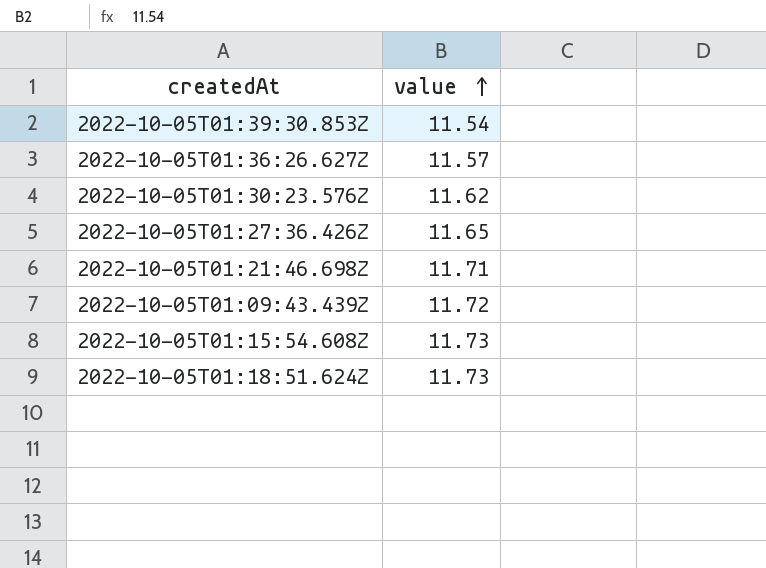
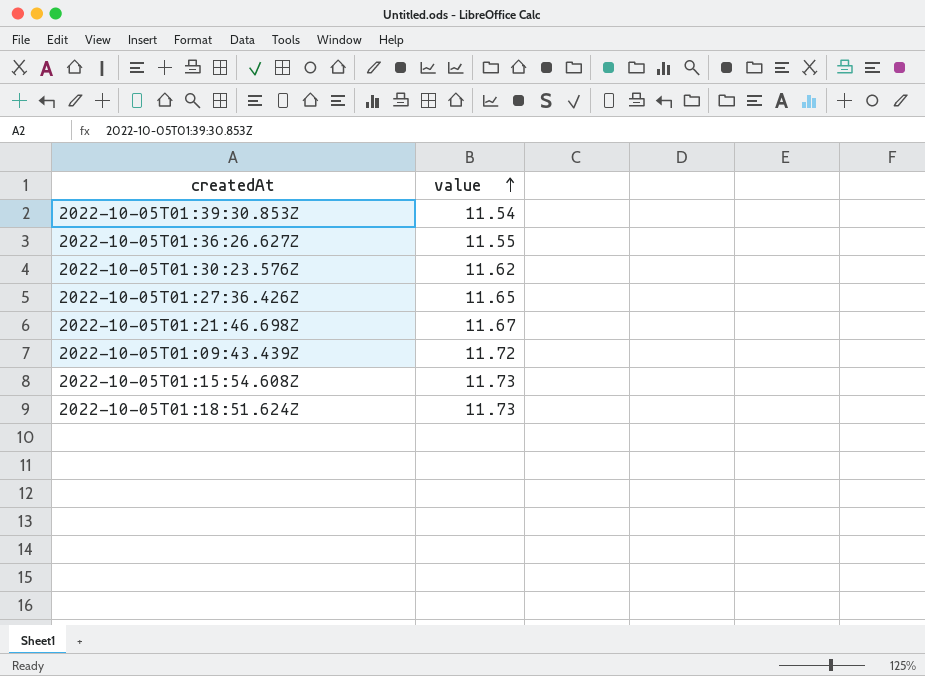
2022-10-05T01:36:26.627Z | value: 11.57 -> 11.55
2022-10-05T01:21:46.698Z | value: 11.71 -> 11.67

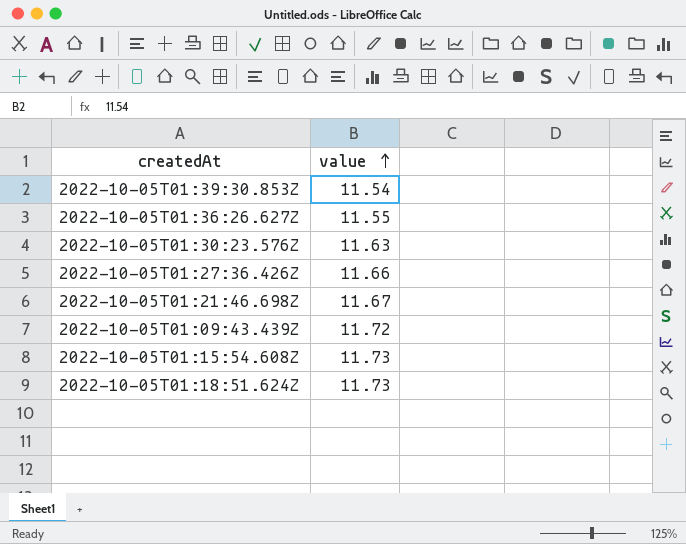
2022-10-05T01:30:23.576Z | value: 11.62 -> 11.63
2022-10-05T01:27:36.426Z | value: 11.65 -> 11.66

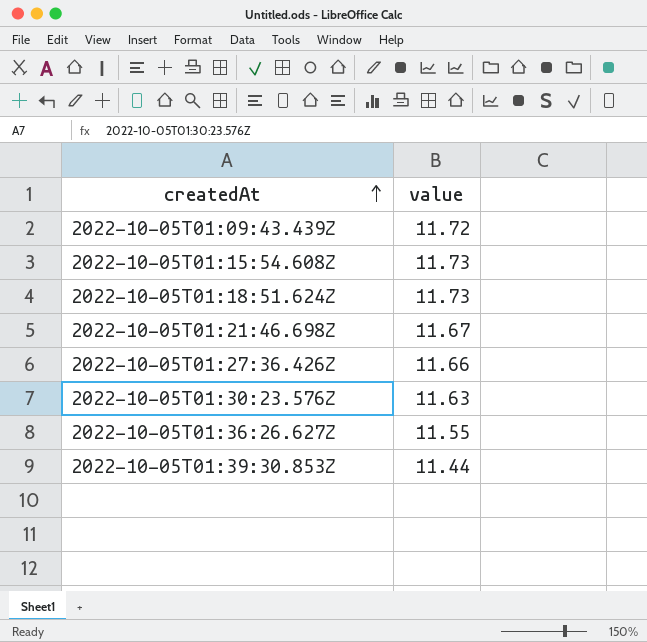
row order: value ascending -> createdAt ascending
2022-10-05T01:39:30.853Z | value: 11.54 -> 11.44

